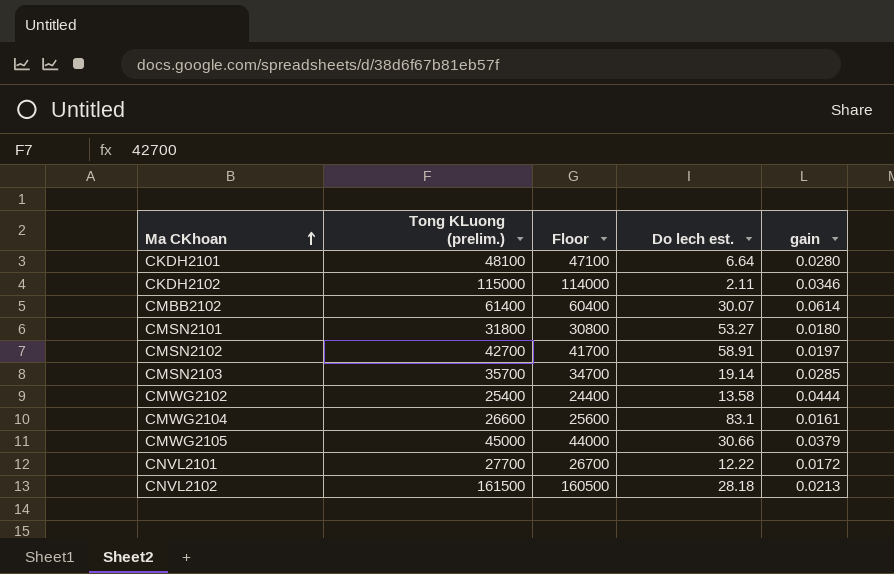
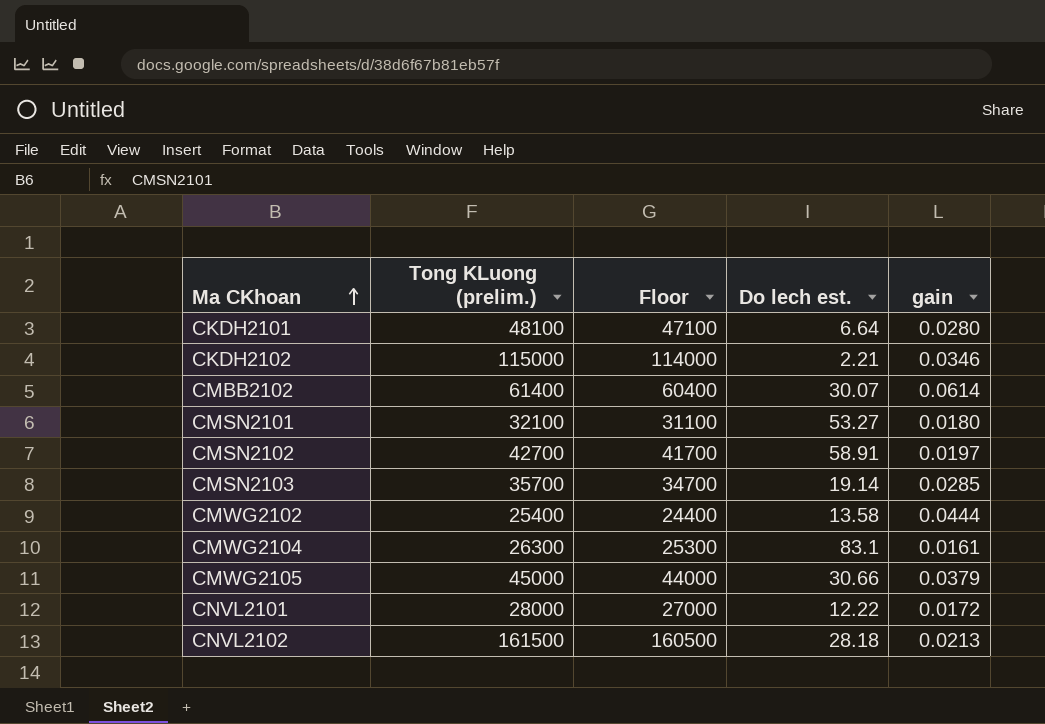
CKDH2102 | Do lech est.: 2.11 -> 2.21
CMSN2101 | Tong KLuong (prelim.): 31800 -> 32100
CMSN2101 | Floor: 30800 -> 31100
CMWG2104 | Tong KLuong (prelim.): 26600 -> 26300
CMWG2104 | Floor: 25600 -> 25300
CNVL2101 | Tong KLuong (prelim.): 27700 -> 28000
CNVL2101 | Floor: 26700 -> 27000

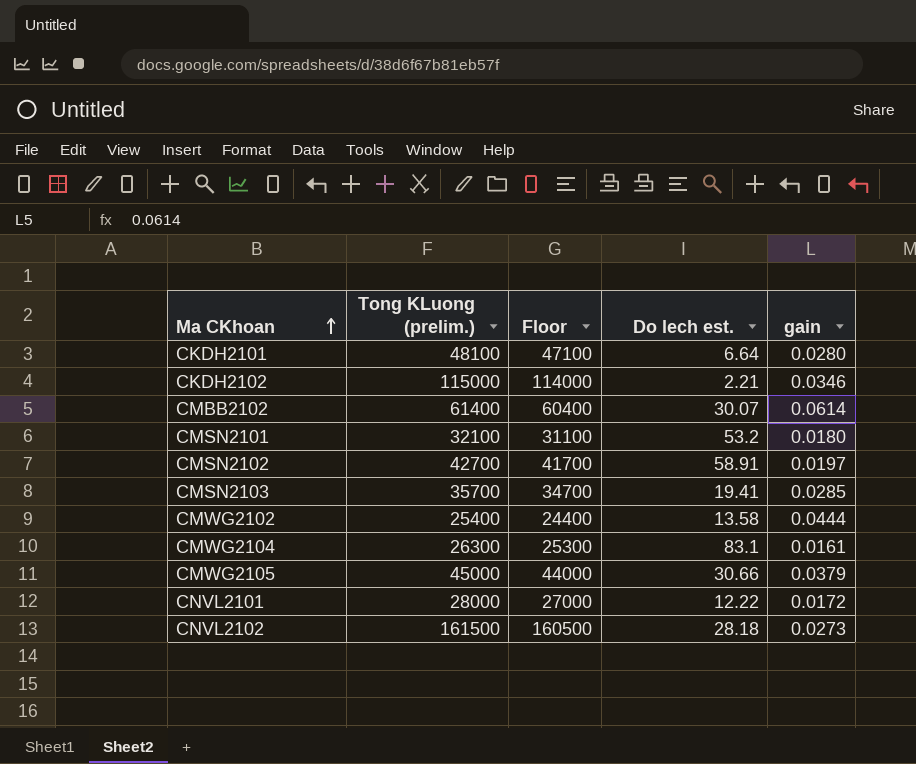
CMSN2101 | Do lech est.: 53.27 -> 53.2
CMSN2103 | Do lech est.: 19.14 -> 19.41
CNVL2102 | gain: 0.0213 -> 0.0273

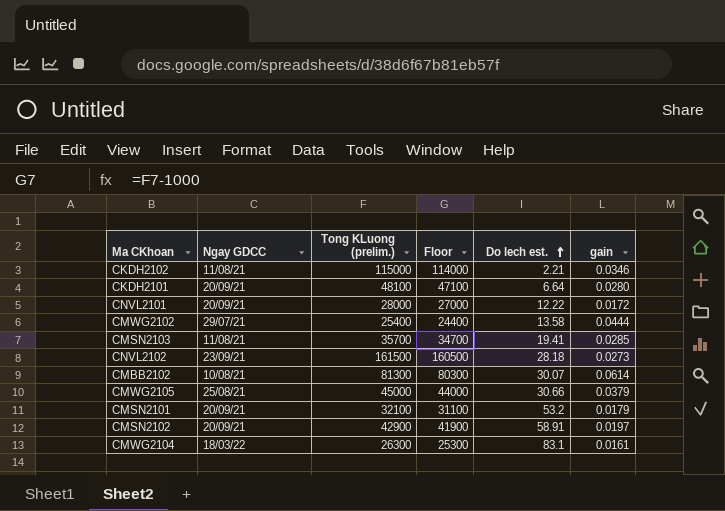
row order: Ma CKhoan ascending -> Do lech est. ascending
column Ngay GDCC | position: none -> 2
CMBB2102 | Tong KLuong (prelim.): 61400 -> 81300
CMBB2102 | Floor: 60400 -> 80300
CMSN2101 | gain: 0.0180 -> 0.0179
CMSN2102 | Tong KLuong (prelim.): 42700 -> 42900
CMSN2102 | Floor: 41700 -> 41900

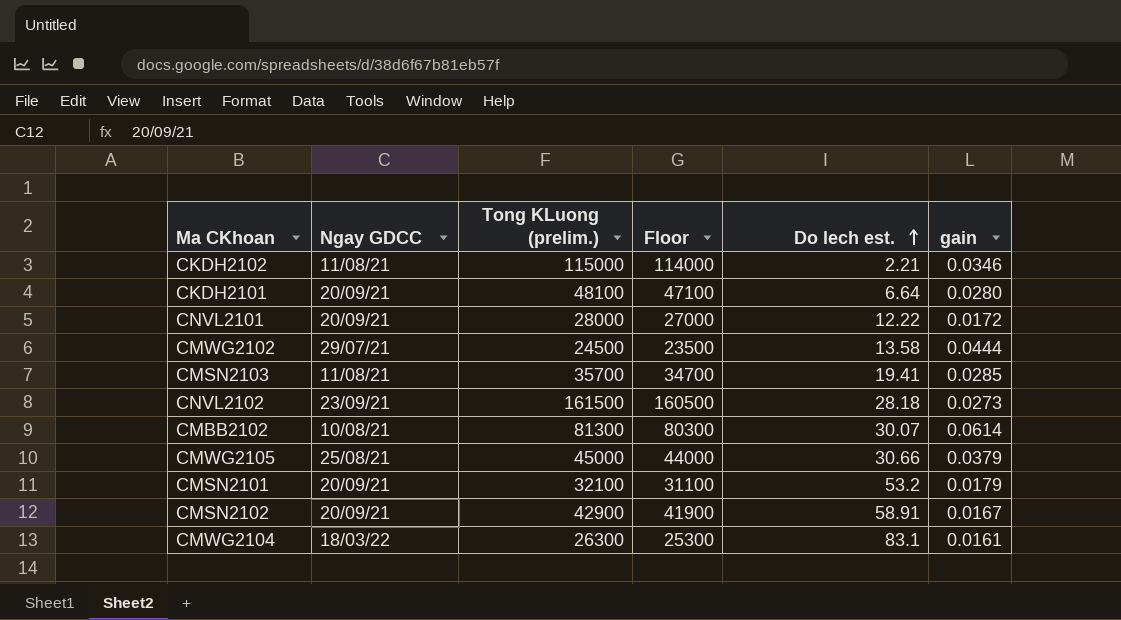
CMWG2102 | Tong KLuong (prelim.): 25400 -> 24500
CMWG2102 | Floor: 24400 -> 23500
CMSN2102 | gain: 0.0197 -> 0.0167

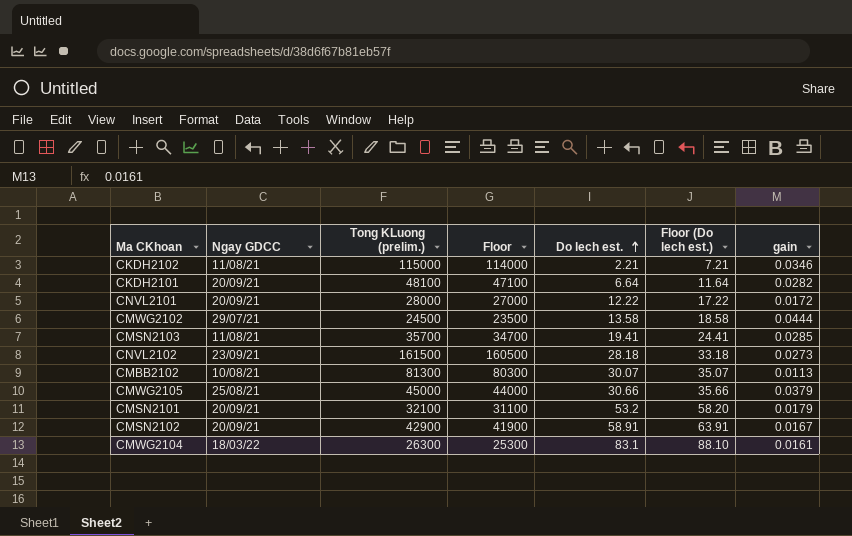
column Floor (Do lech est.) | formula: none -> [Do lech est.] + 5
CKDH2101 | gain: 0.0280 -> 0.0282
CMBB2102 | gain: 0.0614 -> 0.0113

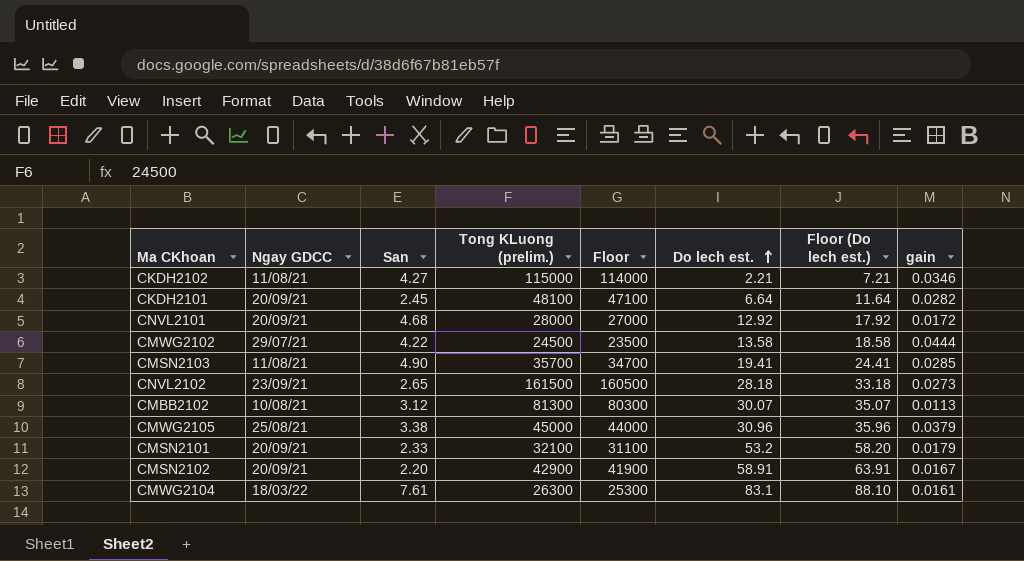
column San | position: none -> 3
CNVL2101 | Do lech est.: 12.22 -> 12.92
CNVL2101 | Floor (Do lech est.): 17.22 -> 17.92
CMWG2105 | Do lech est.: 30.66 -> 30.96
CMWG2105 | Floor (Do lech est.): 35.66 -> 35.96

